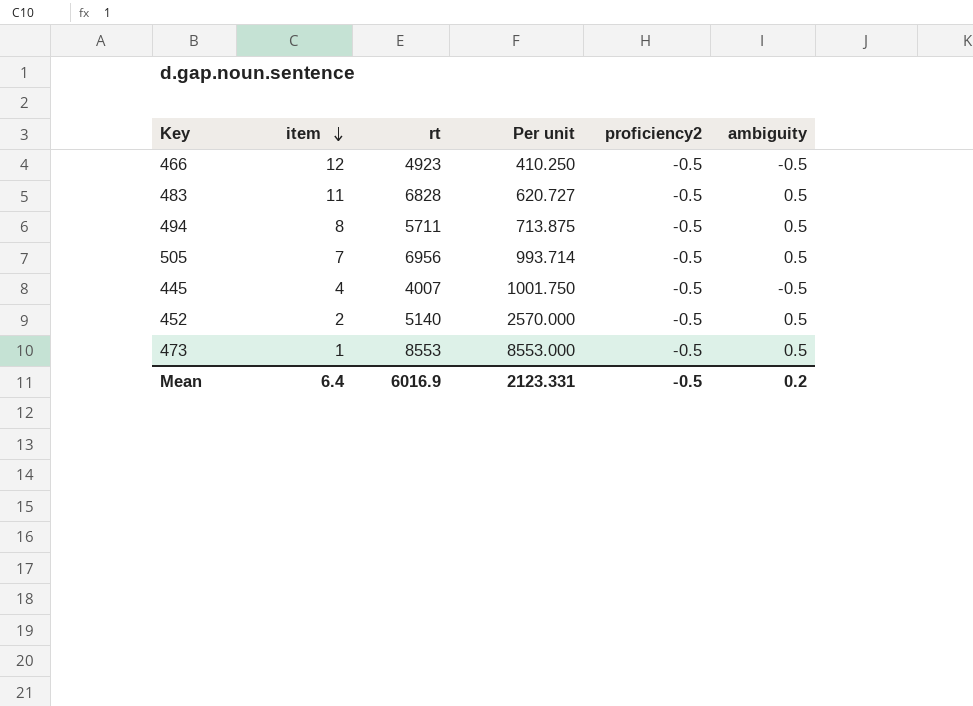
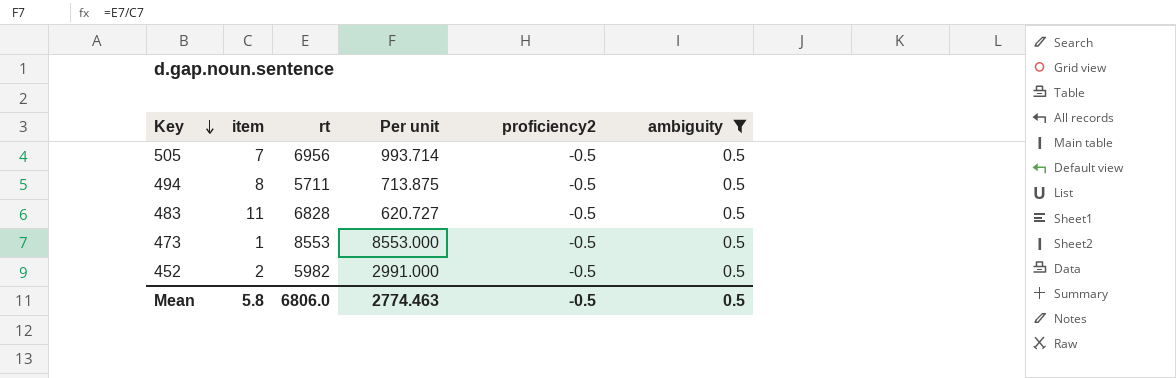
filter: none -> ambiguity = 0.5
row order: item descending -> Key descending
452 | rt: 5140 -> 5982
452 | Per unit: 2570.000 -> 2991.000
Mean | item: 6.4 -> 5.8
Mean | rt: 6016.9 -> 6806.0
Mean | Per unit: 2123.331 -> 2774.463
Mean | ambiguity: 0.2 -> 0.5

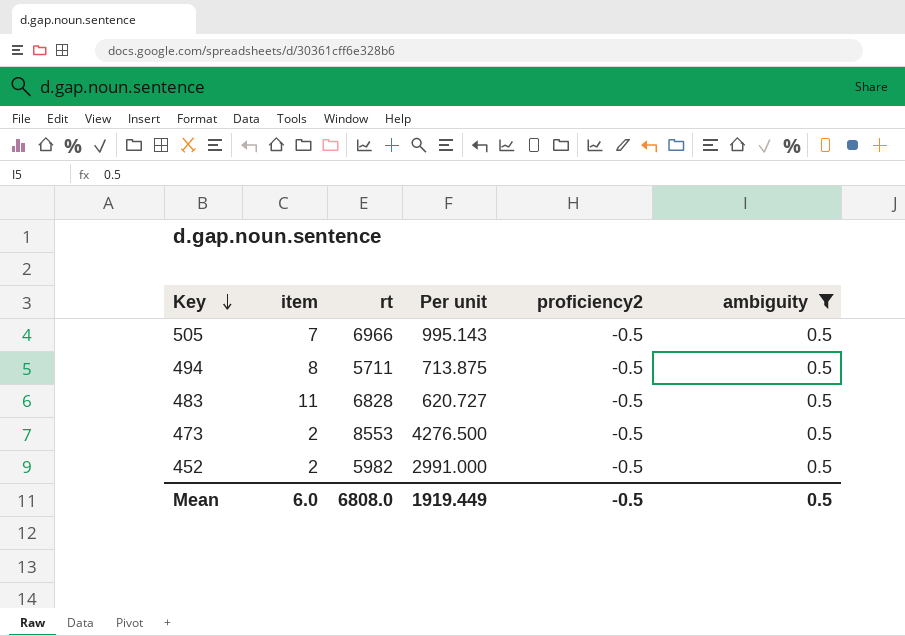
505 | rt: 6956 -> 6966
505 | Per unit: 993.714 -> 995.143
473 | item: 1 -> 2
473 | Per unit: 8553.000 -> 4276.500
Mean | item: 5.8 -> 6.0
Mean | rt: 6806.0 -> 6808.0
Mean | Per unit: 2774.463 -> 1919.449

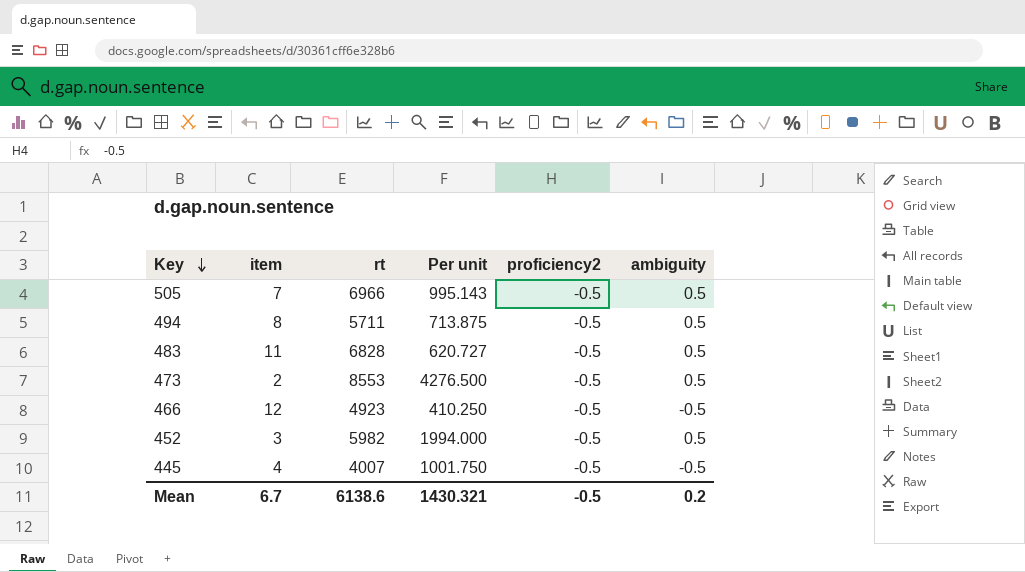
filter: ambiguity = 0.5 -> none
452 | item: 2 -> 3
452 | Per unit: 2991.000 -> 1994.000
Mean | item: 6.0 -> 6.7
Mean | rt: 6808.0 -> 6138.6
Mean | Per unit: 1919.449 -> 1430.321
Mean | ambiguity: 0.5 -> 0.2

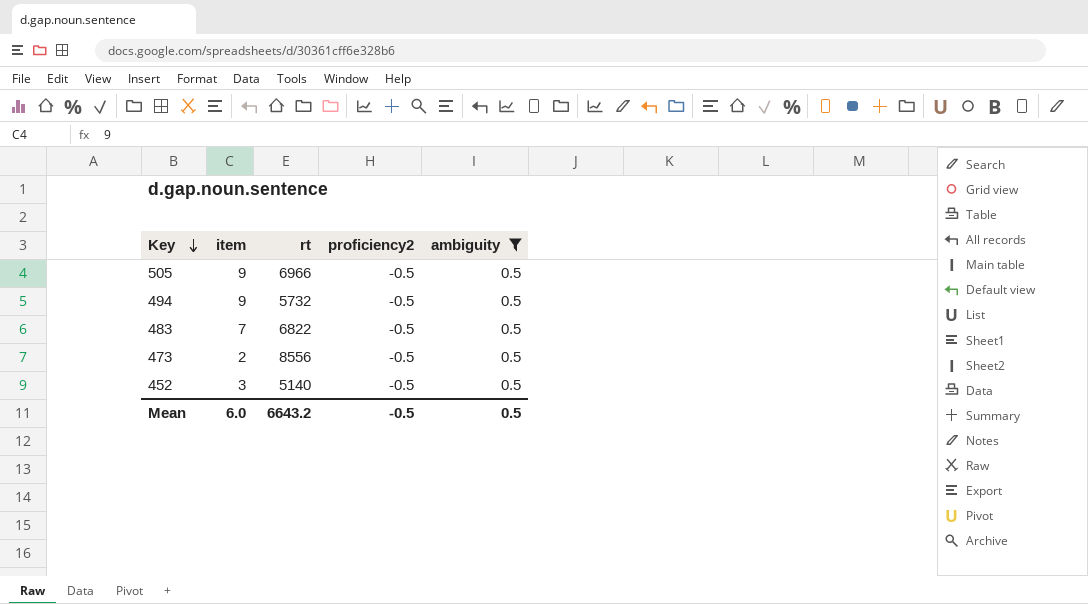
filter: none -> ambiguity = 0.5
column Per unit | formula: [rt] / [item] -> none
505 | item: 7 -> 9
494 | item: 8 -> 9
494 | rt: 5711 -> 5732
483 | item: 11 -> 7
483 | rt: 6828 -> 6822
473 | rt: 8553 -> 8556
452 | rt: 5982 -> 5140
Mean | item: 6.7 -> 6.0
Mean | rt: 6138.6 -> 6643.2
Mean | ambiguity: 0.2 -> 0.5

